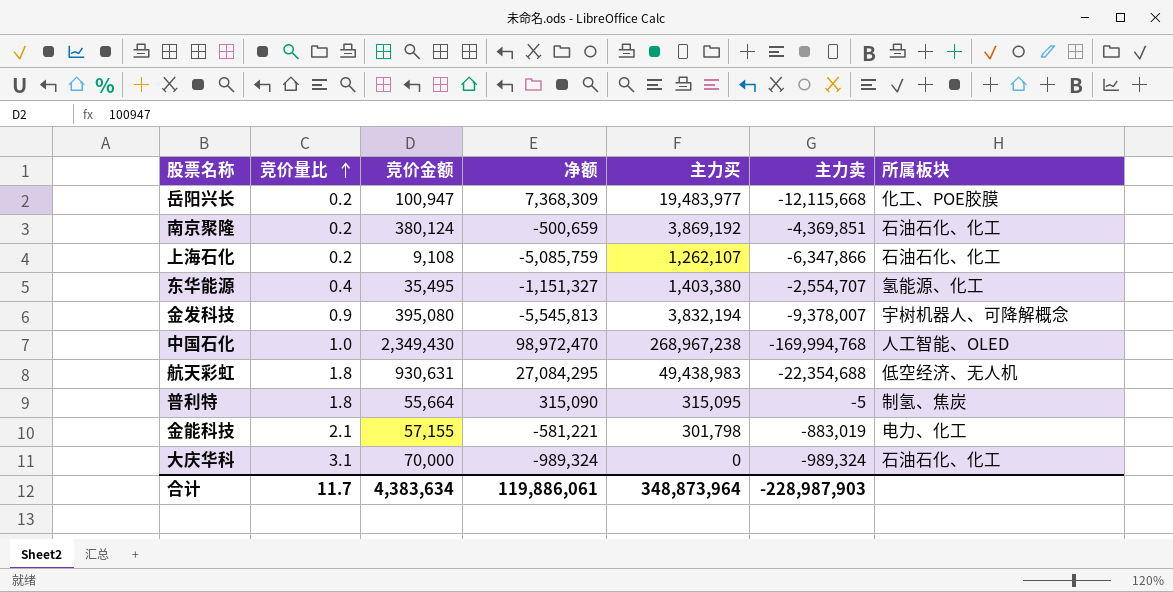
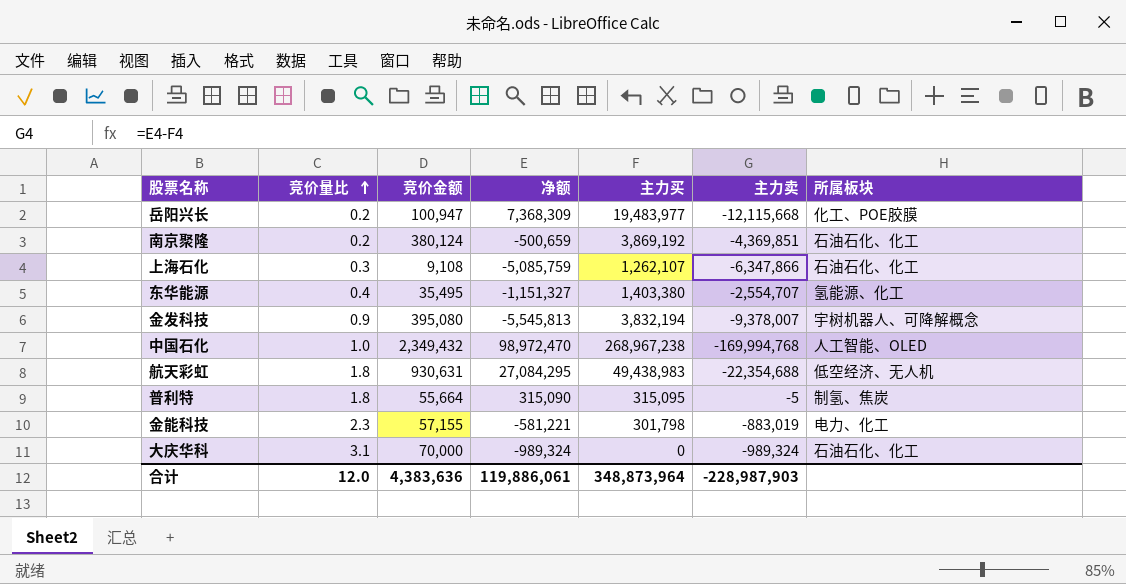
上海石化 | 竞价量比: 0.2 -> 0.3
中国石化 | 竞价金额: 2,349,430 -> 2,349,432
金能科技 | 竞价量比: 2.1 -> 2.3
合计 | 竞价量比: 11.7 -> 12.0
合计 | 竞价金额: 4,383,634 -> 4,383,636

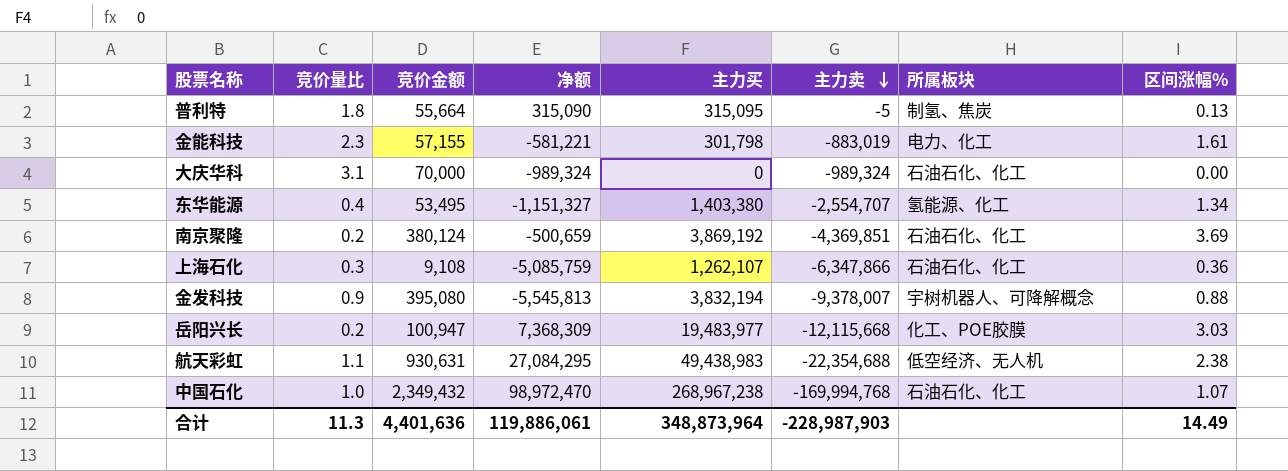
row order: 竞价量比 ascending -> 主力卖 descending
column 区间涨幅% | position: none -> 8
东华能源 | 竞价金额: 35,495 -> 53,495
航天彩虹 | 竞价量比: 1.8 -> 1.1
中国石化 | 所属板块: 人工智能、OLED -> 石油石化、化工
合计 | 竞价量比: 12.0 -> 11.3
合计 | 竞价金额: 4,383,636 -> 4,401,636

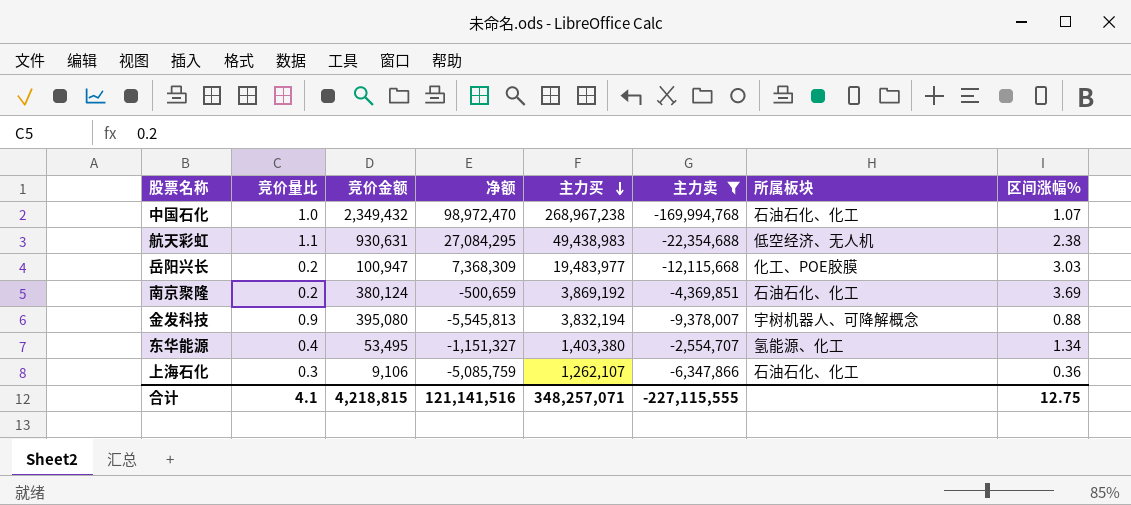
filter: none -> 主力卖 <= -2,554,707
row order: 主力卖 descending -> 主力买 descending
上海石化 | 竞价金额: 9,108 -> 9,106
合计 | 竞价量比: 11.3 -> 4.1
合计 | 竞价金额: 4,401,636 -> 4,218,815
合计 | 净额: 119,886,061 -> 121,141,516
合计 | 主力买: 348,873,964 -> 348,257,071
合计 | 主力卖: -228,987,903 -> -227,115,555
合计 | 区间涨幅%: 14.49 -> 12.75

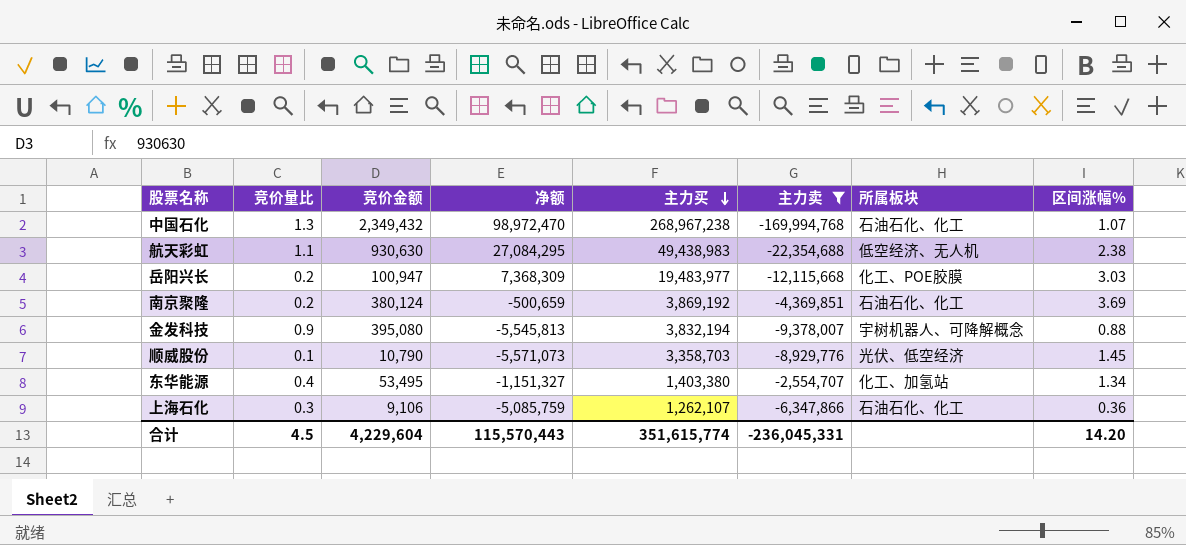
中国石化 | 竞价量比: 1.0 -> 1.3
航天彩虹 | 竞价金额: 930,631 -> 930,630
row 顺威股份: none -> 0.1 | 10,790 | -5,571,073 | 3,358,703 | -8,929,776 | 光伏、低空经济 | 1.45
东华能源 | 所属板块: 氢能源、化工 -> 化工、加氢站
合计 | 竞价量比: 4.1 -> 4.5
合计 | 竞价金额: 4,218,815 -> 4,229,604
合计 | 净额: 121,141,516 -> 115,570,443
合计 | 主力买: 348,257,071 -> 351,615,774
合计 | 主力卖: -227,115,555 -> -236,045,331
合计 | 区间涨幅%: 12.75 -> 14.20

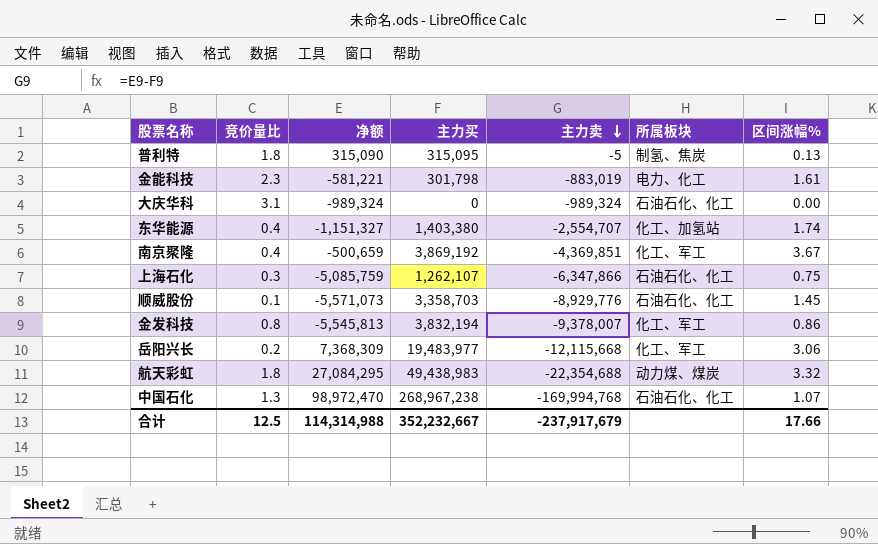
filter: 主力卖 <= -2,554,707 -> none
row order: 主力买 descending -> 主力卖 descending
column 竞价金额 | position: 3 -> none
东华能源 | 区间涨幅%: 1.34 -> 1.74
南京聚隆 | 竞价量比: 0.2 -> 0.4
南京聚隆 | 所属板块: 石油石化、化工 -> 化工、军工
南京聚隆 | 区间涨幅%: 3.69 -> 3.67
上海石化 | 区间涨幅%: 0.36 -> 0.75
顺威股份 | 所属板块: 光伏、低空经济 -> 石油石化、化工
金发科技 | 竞价量比: 0.9 -> 0.8
金发科技 | 所属板块: 宇树机器人、可降解概念 -> 化工、军工
金发科技 | 区间涨幅%: 0.88 -> 0.86
岳阳兴长 | 所属板块: 化工、POE胶膜 -> 化工、军工
岳阳兴长 | 区间涨幅%: 3.03 -> 3.06
航天彩虹 | 竞价量比: 1.1 -> 1.8
航天彩虹 | 所属板块: 低空经济、无人机 -> 动力煤、煤炭
航天彩虹 | 区间涨幅%: 2.38 -> 3.32
合计 | 竞价量比: 4.5 -> 12.5
合计 | 净额: 115,570,443 -> 114,314,988
合计 | 主力买: 351,615,774 -> 352,232,667
合计 | 主力卖: -236,045,331 -> -237,917,679
合计 | 区间涨幅%: 14.20 -> 17.66

